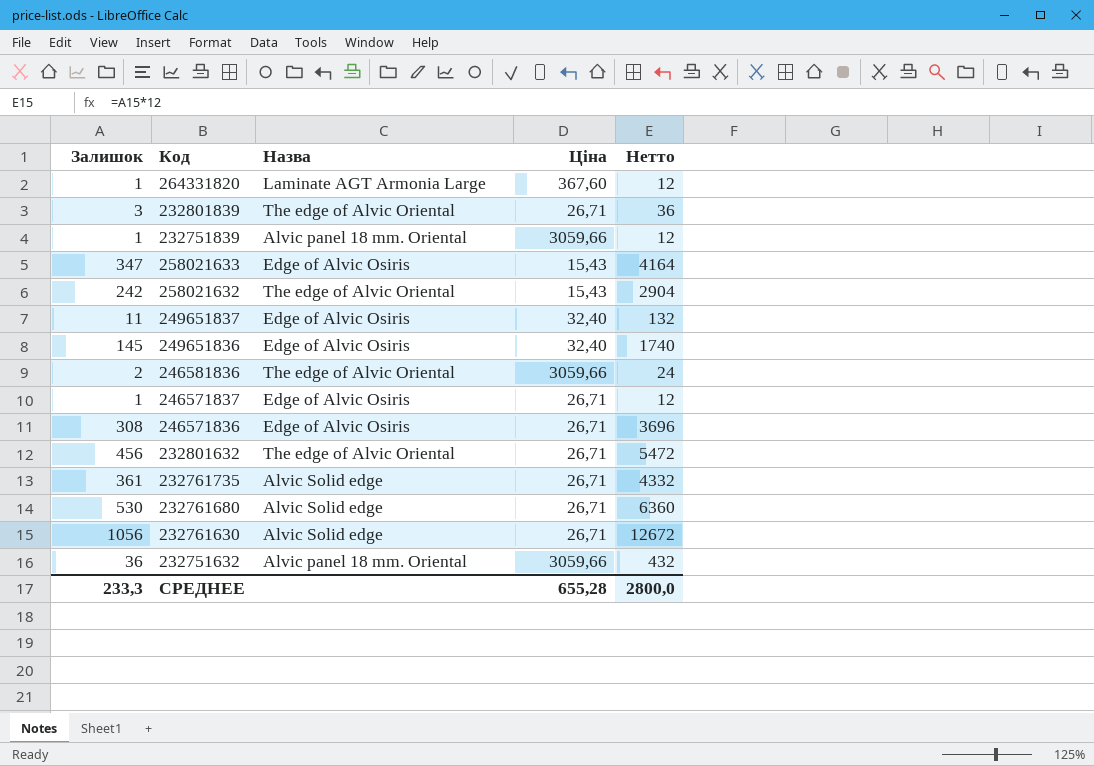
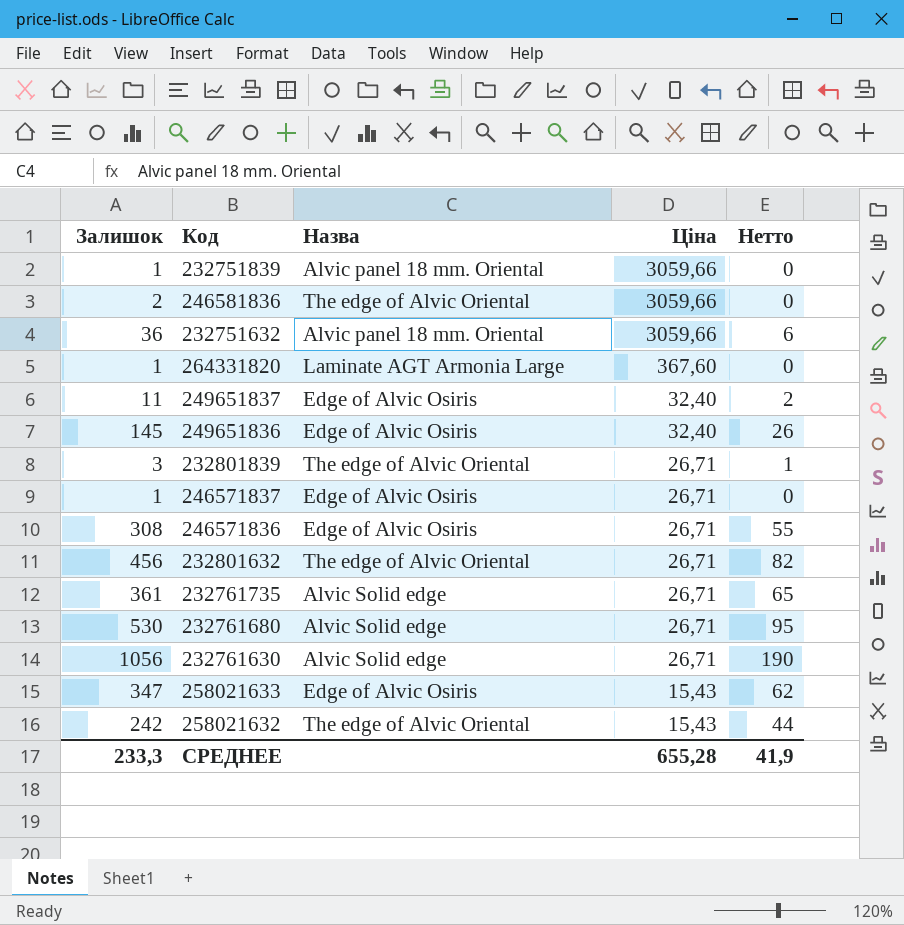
row order: none -> Ціна descending
column Нетто | formula: [Залишок] * 12 -> [Залишок] * 0,18
СРЕДНЕЕ | Нетто: 2800,0 -> 41,9

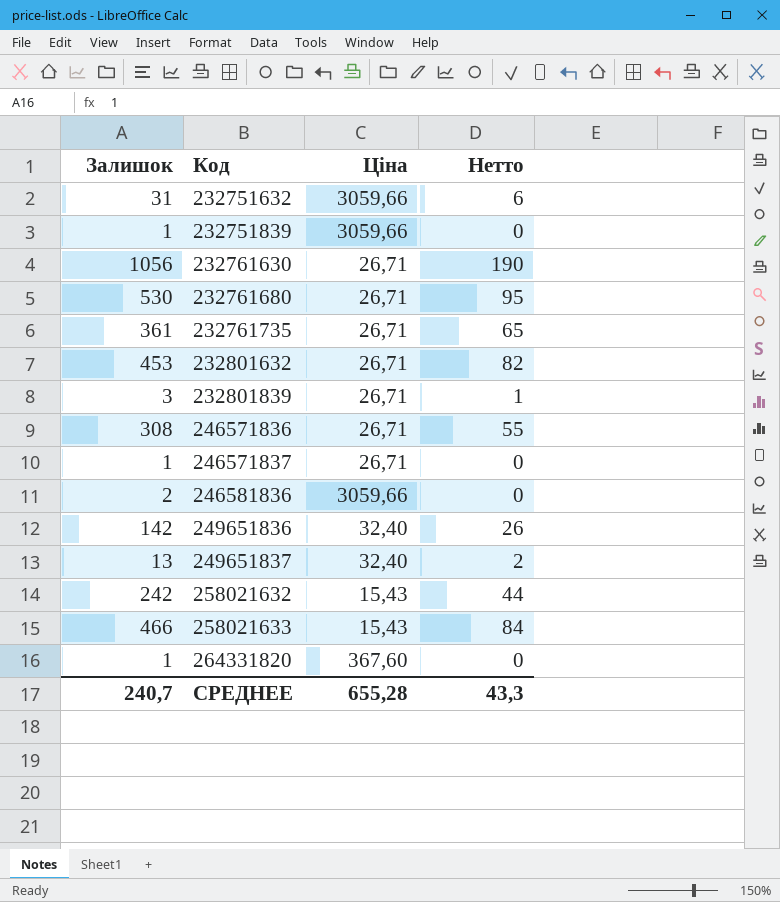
row order: Ціна descending -> Код ascending
column Назва | position: 3 -> none
232751632 | Залишок: 36 -> 31
232801632 | Залишок: 456 -> 453
249651836 | Залишок: 145 -> 142
249651837 | Залишок: 11 -> 13
258021633 | Залишок: 347 -> 466
258021633 | Нетто: 62 -> 84
СРЕДНЕЕ | Залишок: 233,3 -> 240,7
СРЕДНЕЕ | Нетто: 41,9 -> 43,3

